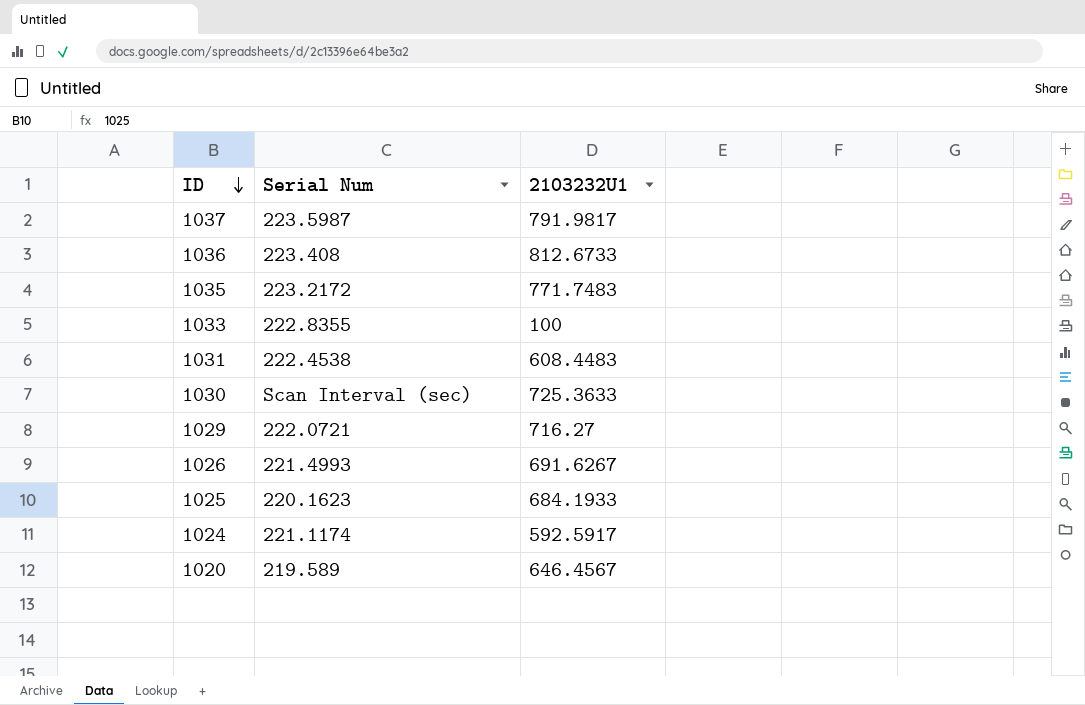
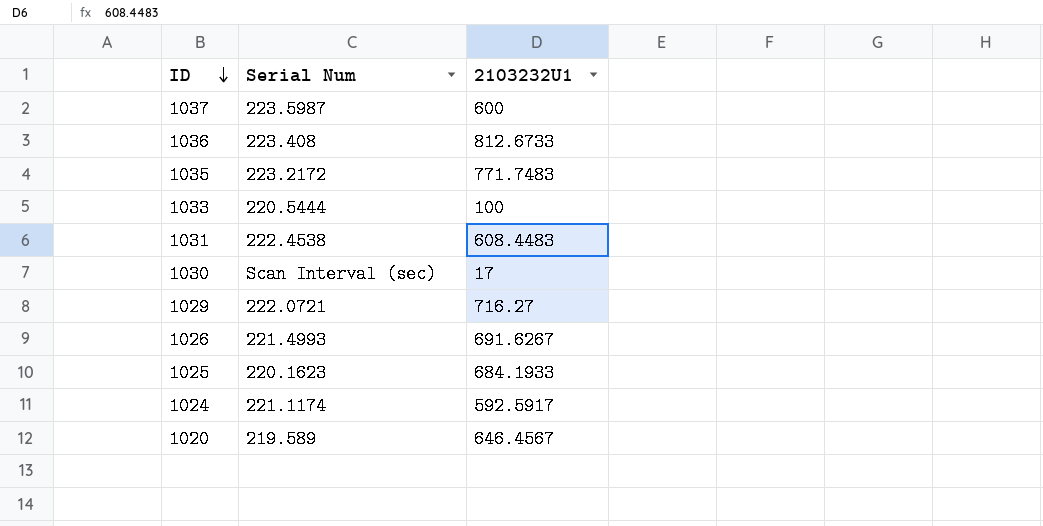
1037 | 2103232U1: 791.9817 -> 600
1033 | Serial Num: 222.8355 -> 220.5444
1030 | 2103232U1: 725.3633 -> 17

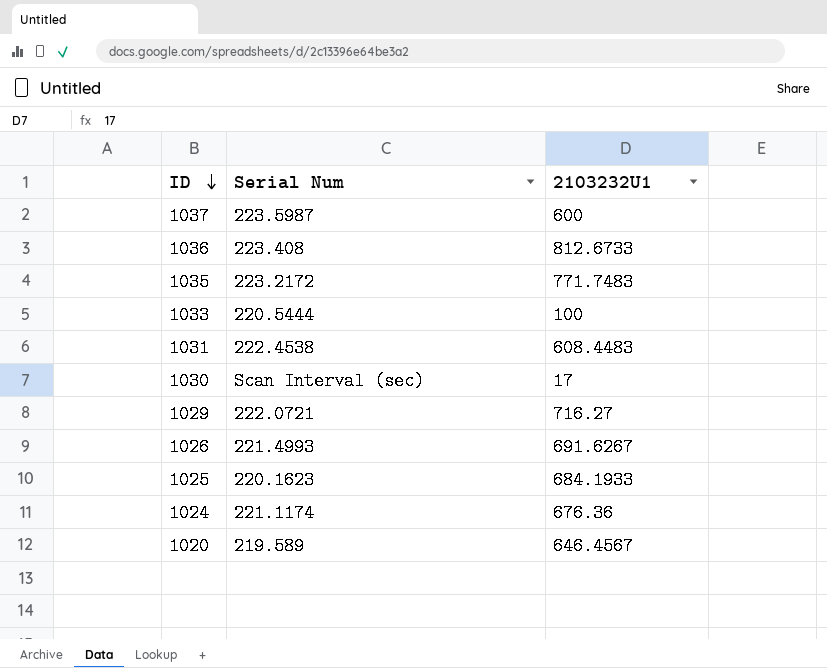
1024 | 2103232U1: 592.5917 -> 676.36

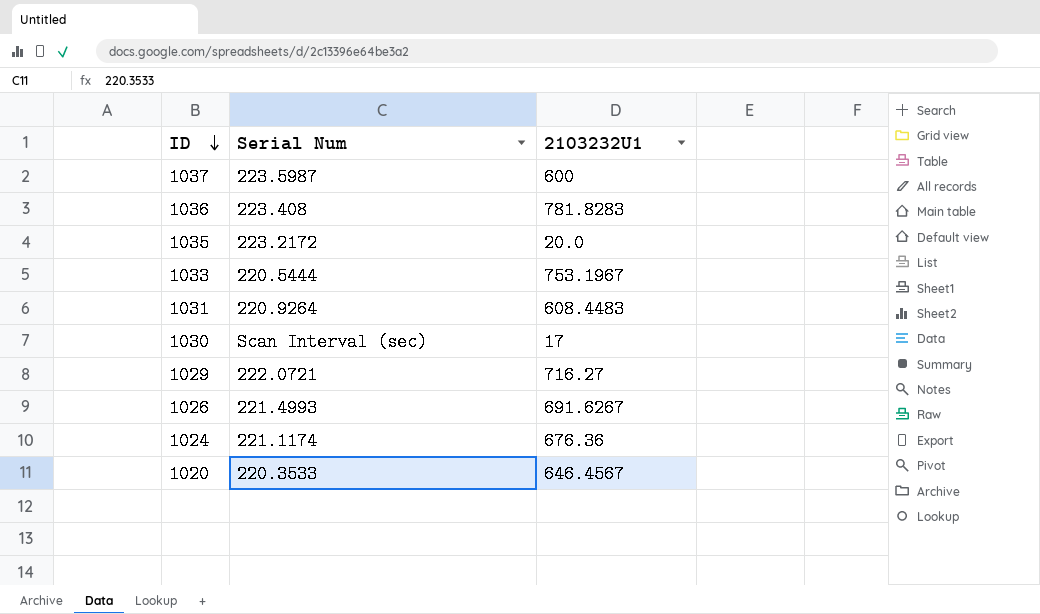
row 1025: 220.1623 | 684.1933 -> none
1036 | 2103232U1: 812.6733 -> 781.8283
1035 | 2103232U1: 771.7483 -> 20.0
1033 | 2103232U1: 100 -> 753.1967
1031 | Serial Num: 222.4538 -> 220.9264
1020 | Serial Num: 219.589 -> 220.3533

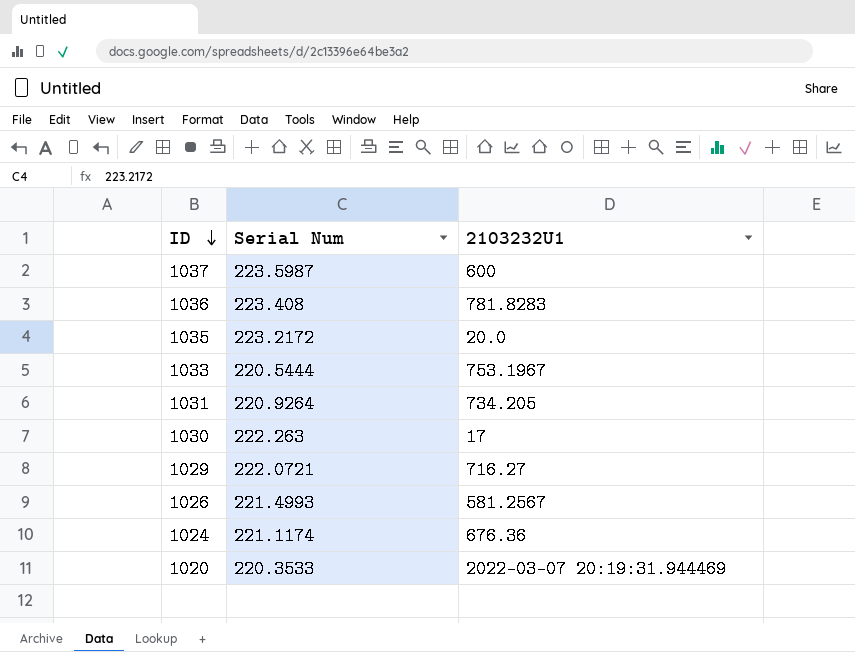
1031 | 2103232U1: 608.4483 -> 734.205
1030 | Serial Num: Scan Interval (sec) -> 222.263
1026 | 2103232U1: 691.6267 -> 581.2567
1020 | 2103232U1: 646.4567 -> 2022-03-07 20:19:31.944469

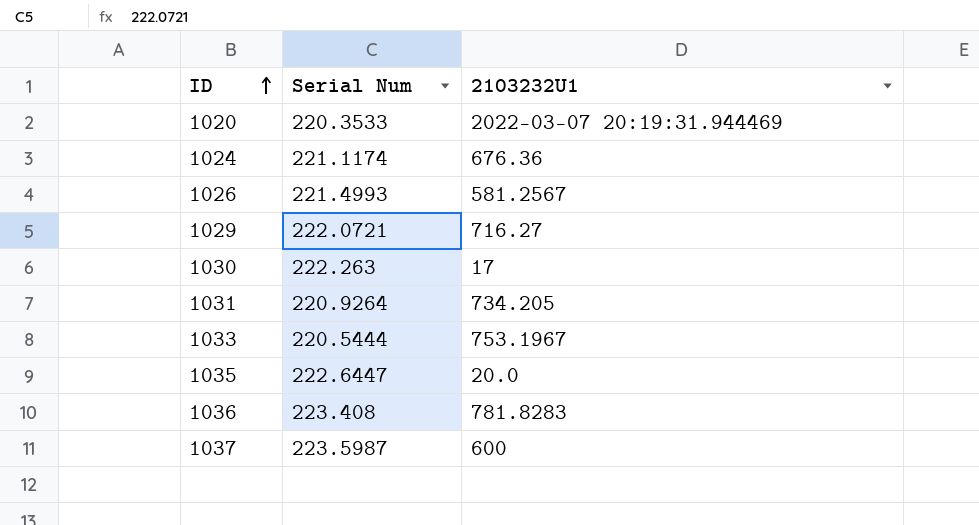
row order: ID descending -> ID ascending
1035 | Serial Num: 223.2172 -> 222.6447

